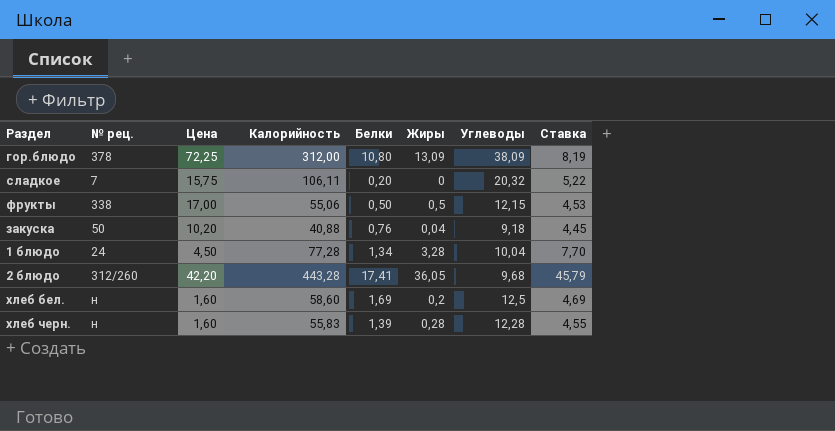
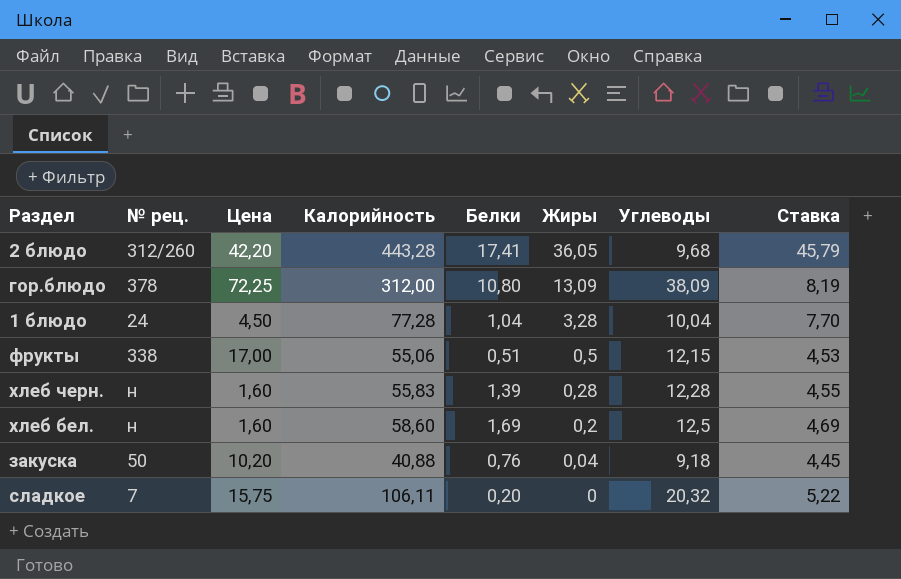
row order: none -> Жиры descending
1 блюдо | Белки: 1,34 -> 1,04
фрукты | Белки: 0,50 -> 0,51

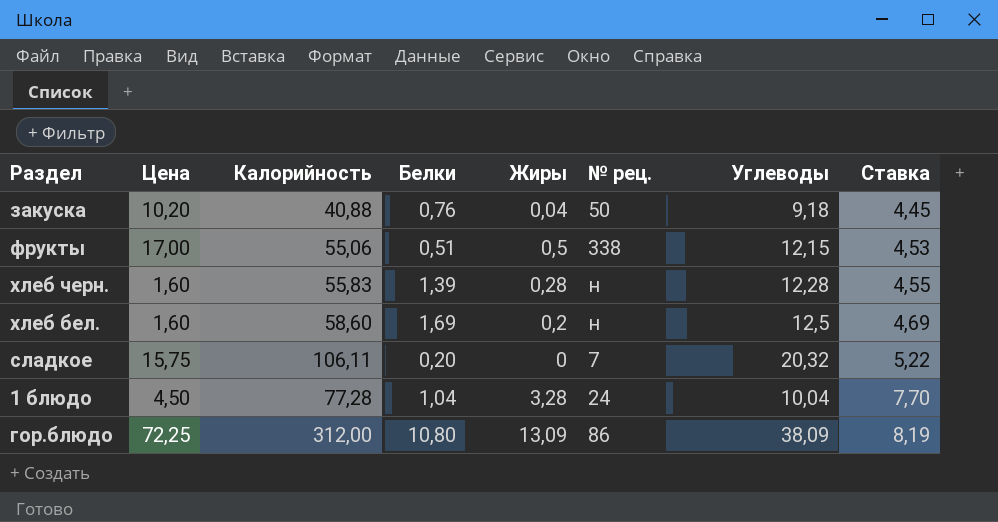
row order: Жиры descending -> Ставка ascending
column № рец. | position: 2 -> 6
row 2 блюдо: 312/260 | 42,20 | 443,28 | 17,41 | 36,05 | 9,68 | 45,79 -> none
гор.блюдо | № рец.: 378 -> 86

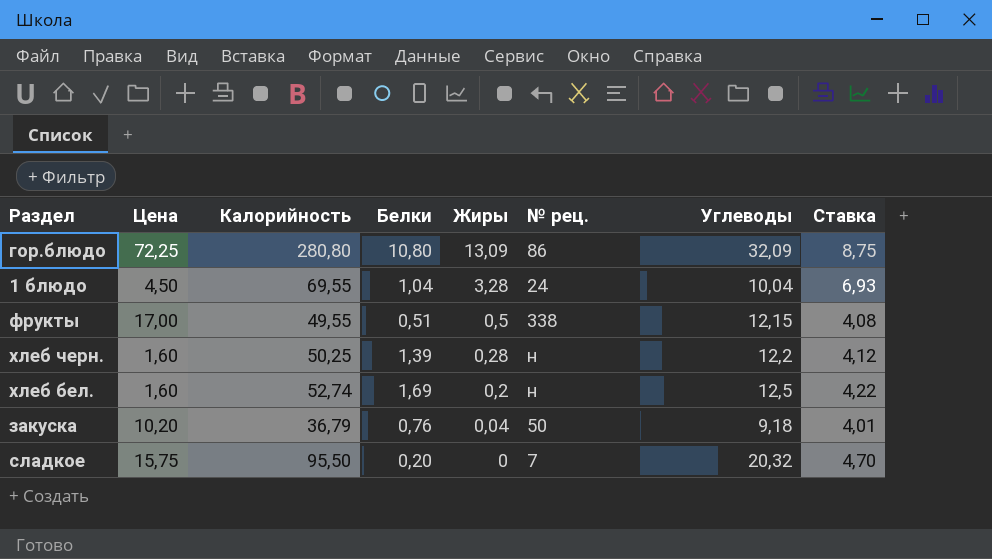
row order: Ставка ascending -> Жиры descending
гор.блюдо | Калорийность: 312,00 -> 280,80
гор.блюдо | Углеводы: 38,09 -> 32,09
гор.блюдо | Ставка: 8,19 -> 8,75
1 блюдо | Калорийность: 77,28 -> 69,55
1 блюдо | Ставка: 7,70 -> 6,93
фрукты | Калорийность: 55,06 -> 49,55
фрукты | Ставка: 4,53 -> 4,08
хлеб черн. | Калорийность: 55,83 -> 50,25
хлеб черн. | Углеводы: 12,28 -> 12,2
хлеб черн. | Ставка: 4,55 -> 4,12
хлеб бел. | Калорийность: 58,60 -> 52,74
хлеб бел. | Ставка: 4,69 -> 4,22
закуска | Калорийность: 40,88 -> 36,79
закуска | Ставка: 4,45 -> 4,01
сладкое | Калорийность: 106,11 -> 95,50
сладкое | Ставка: 5,22 -> 4,70

